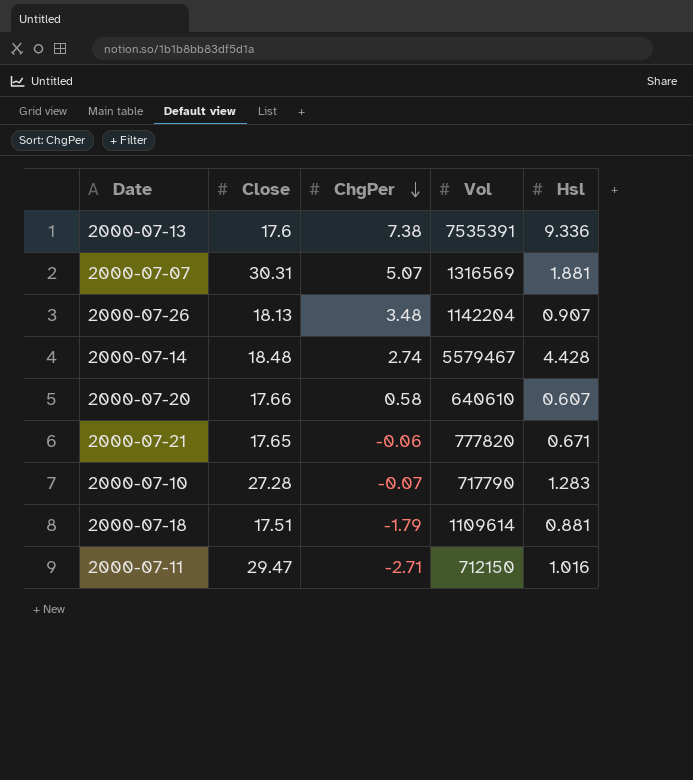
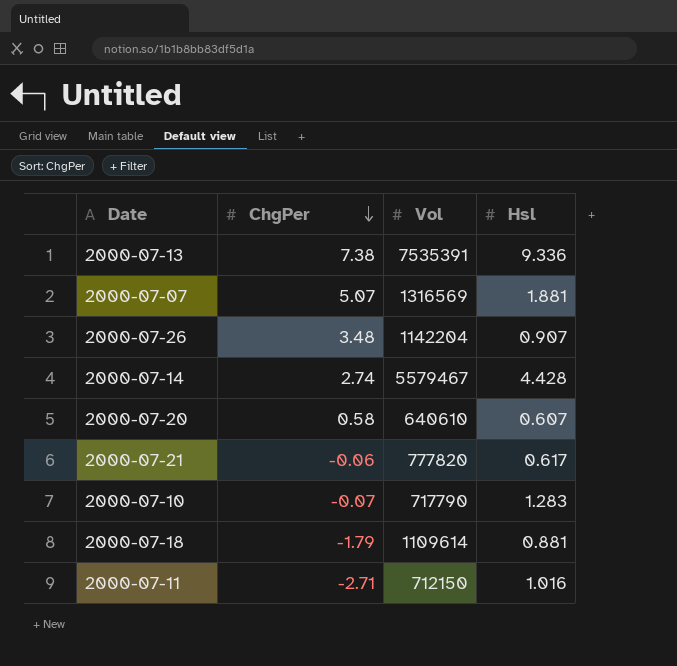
column Close | position: 2 -> none
2000-07-21 | Hsl: 0.671 -> 0.617

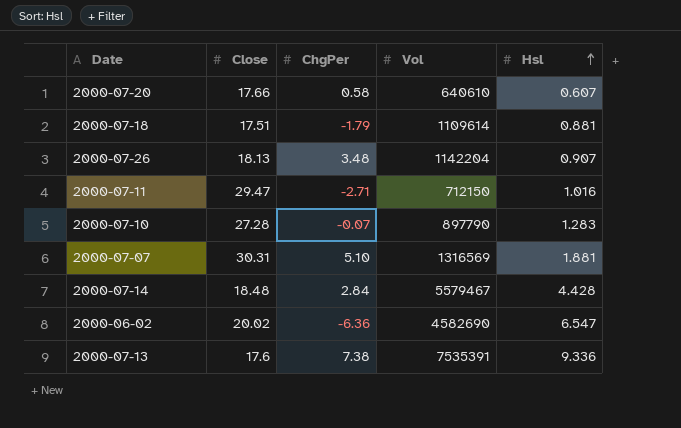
row order: ChgPer descending -> Hsl ascending
column Close | position: none -> 2
row 2000-07-21: -0.06 | 777820 | 0.617 -> none
2000-07-10 | Vol: 717790 -> 897790
2000-07-07 | ChgPer: 5.07 -> 5.10
2000-07-14 | ChgPer: 2.74 -> 2.84
row 2000-06-02: none -> 20.02 | -6.36 | 4582690 | 6.547

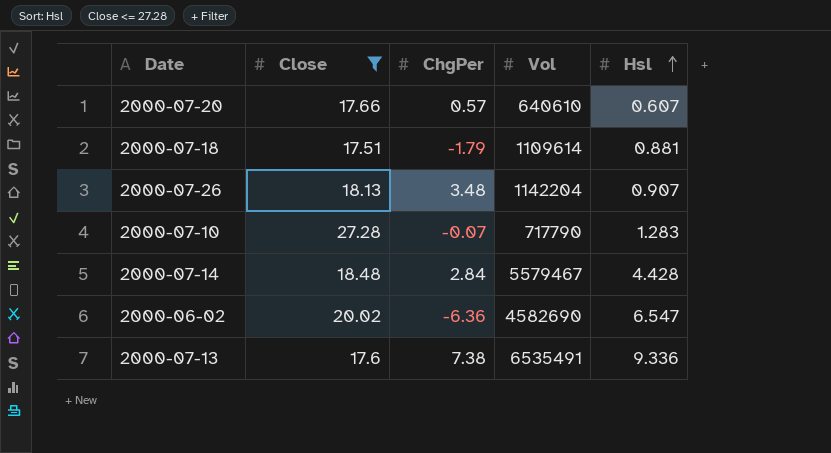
filter: none -> Close <= 27.28
2000-07-20 | ChgPer: 0.58 -> 0.57
2000-07-10 | Vol: 897790 -> 717790
2000-07-13 | Vol: 7535391 -> 6535491

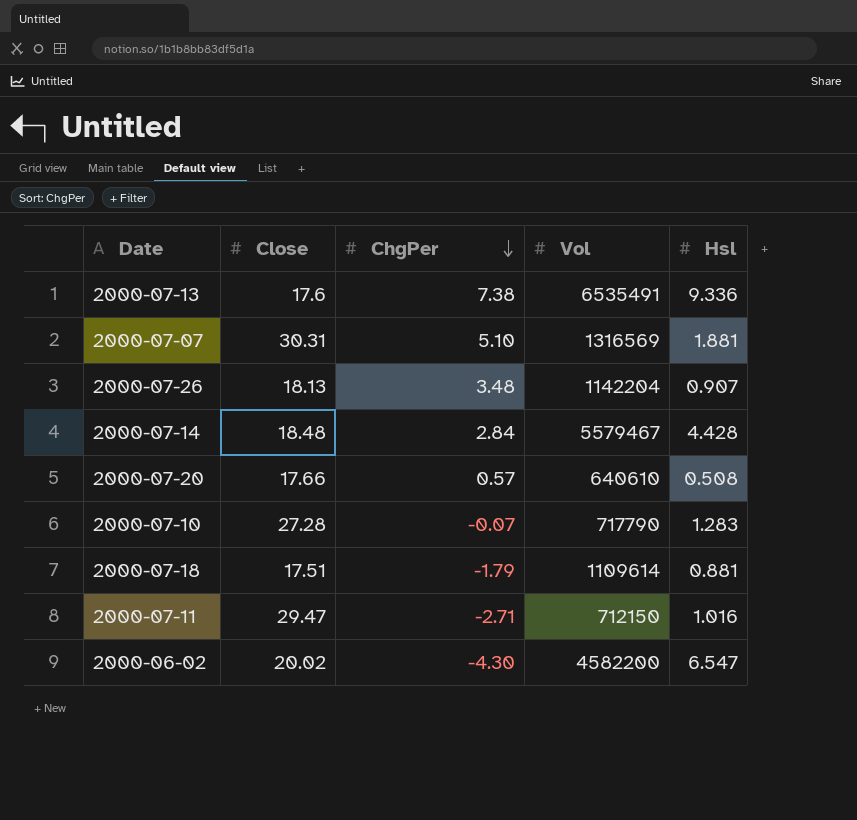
filter: Close <= 27.28 -> none
row order: Hsl ascending -> ChgPer descending
2000-07-20 | Hsl: 0.607 -> 0.508
2000-06-02 | ChgPer: -6.36 -> -4.30
2000-06-02 | Vol: 4582690 -> 4582200

